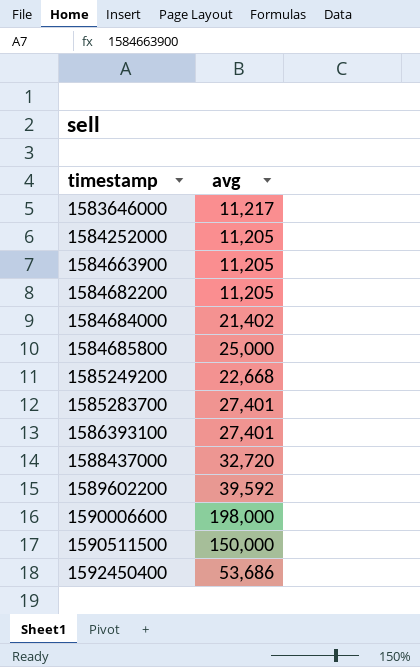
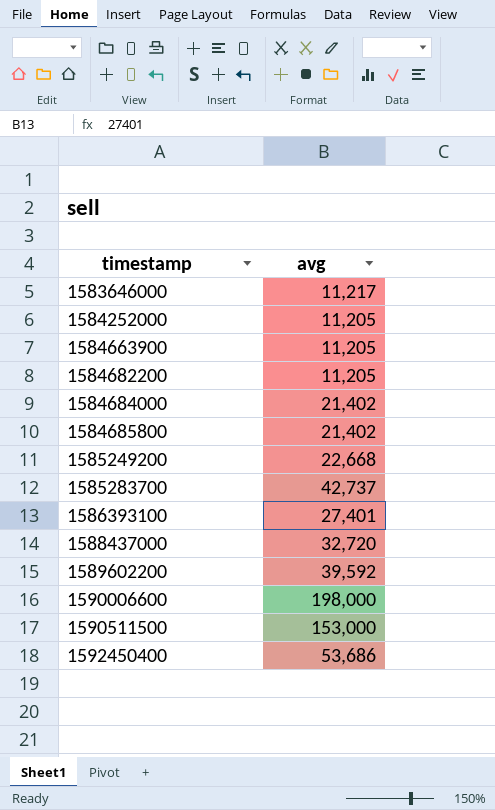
1584685800 | avg: 25,000 -> 21,402
1585283700 | avg: 27,401 -> 42,737
1590511500 | avg: 150,000 -> 153,000

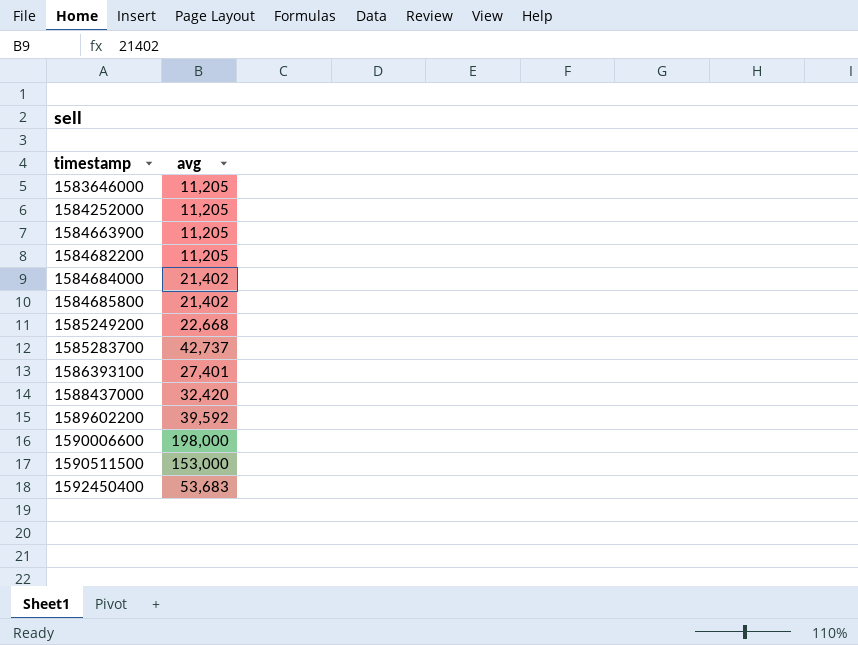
1583646000 | avg: 11,217 -> 11,205
1588437000 | avg: 32,720 -> 32,420
1592450400 | avg: 53,686 -> 53,683

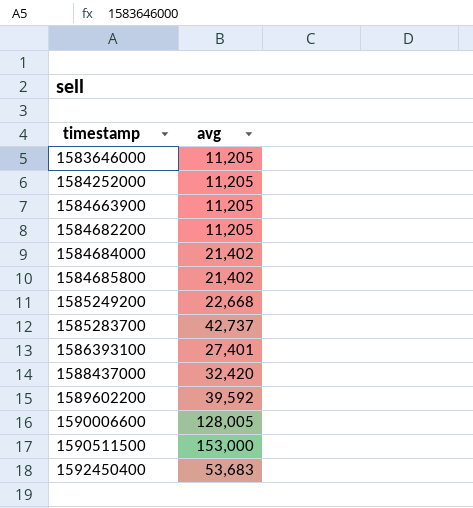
1590006600 | avg: 198,000 -> 128,005

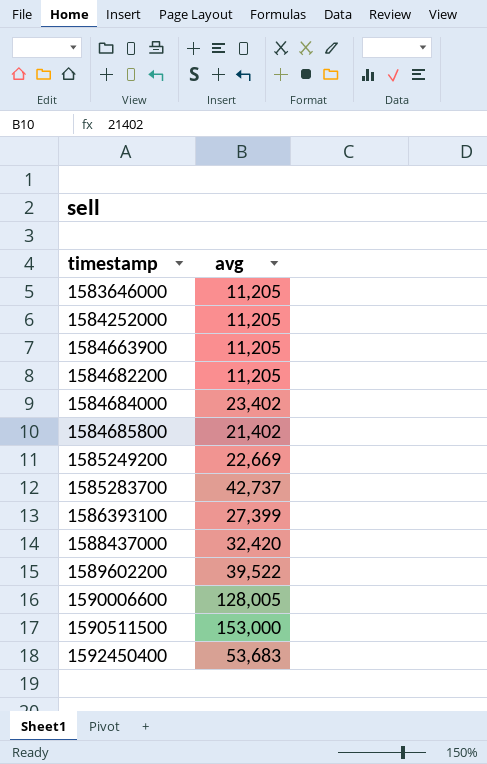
1584684000 | avg: 21,402 -> 23,402
1585249200 | avg: 22,668 -> 22,669
1586393100 | avg: 27,401 -> 27,399
1589602200 | avg: 39,592 -> 39,522

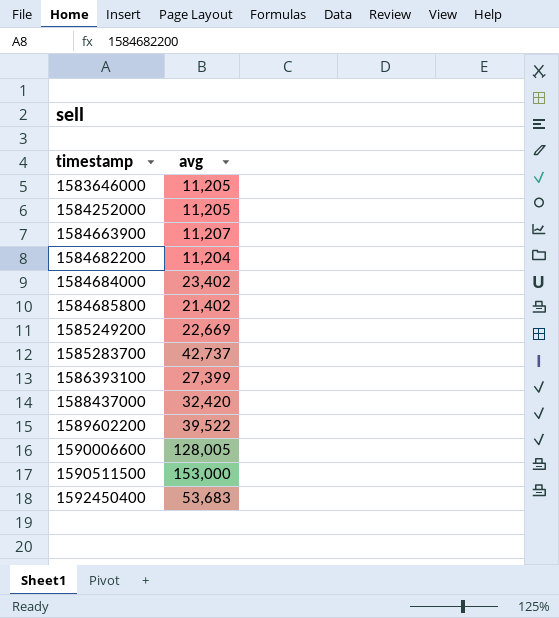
1584663900 | avg: 11,205 -> 11,207
1584682200 | avg: 11,205 -> 11,204

